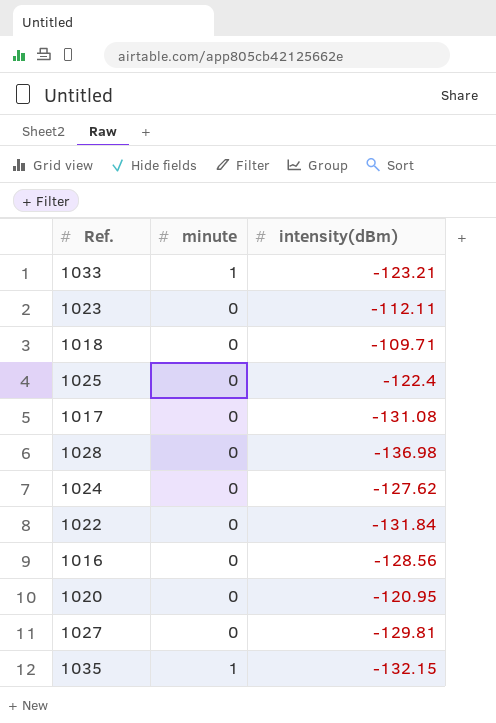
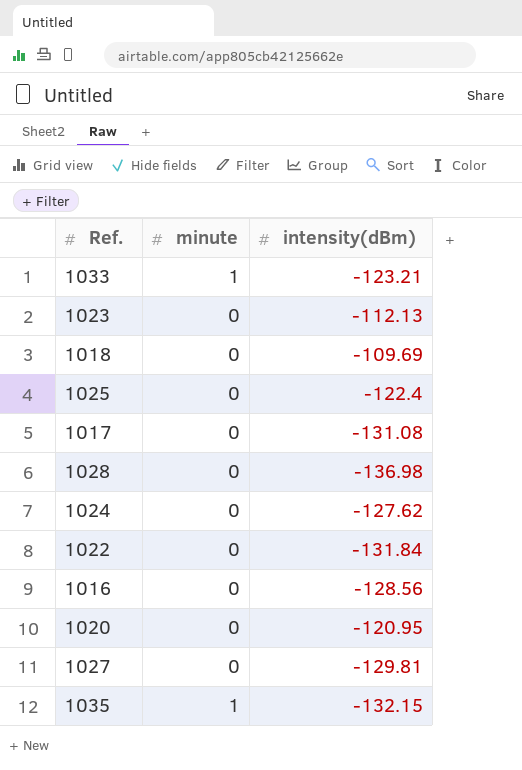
1023 | intensity(dBm): -112.11 -> -112.13
1018 | intensity(dBm): -109.71 -> -109.69

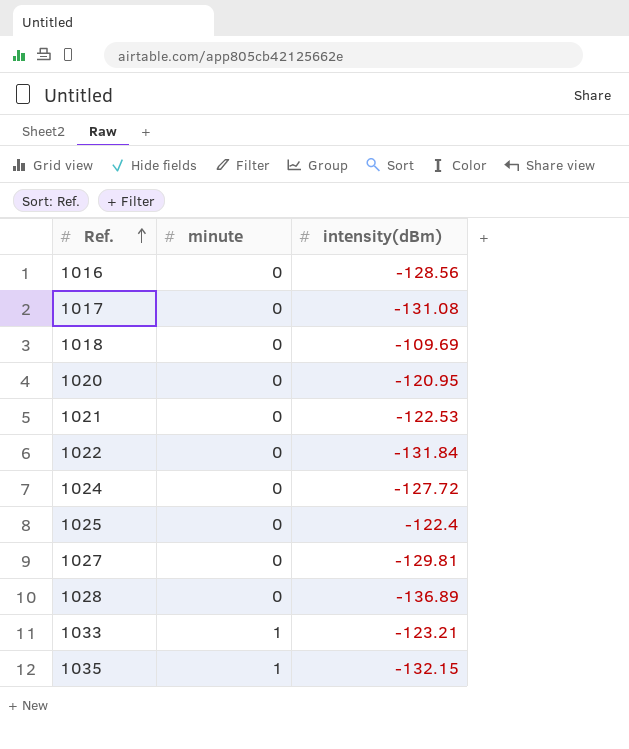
row order: none -> Ref. ascending
row 1023: 0 | -112.13 -> none
row 1021: none -> 0 | -122.53
1024 | intensity(dBm): -127.62 -> -127.72
1028 | intensity(dBm): -136.98 -> -136.89

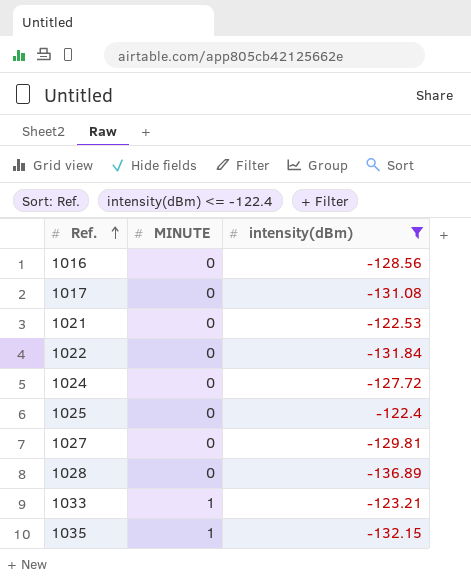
filter: none -> intensity(dBm) <= -122.4
column name: minute -> MINUTE

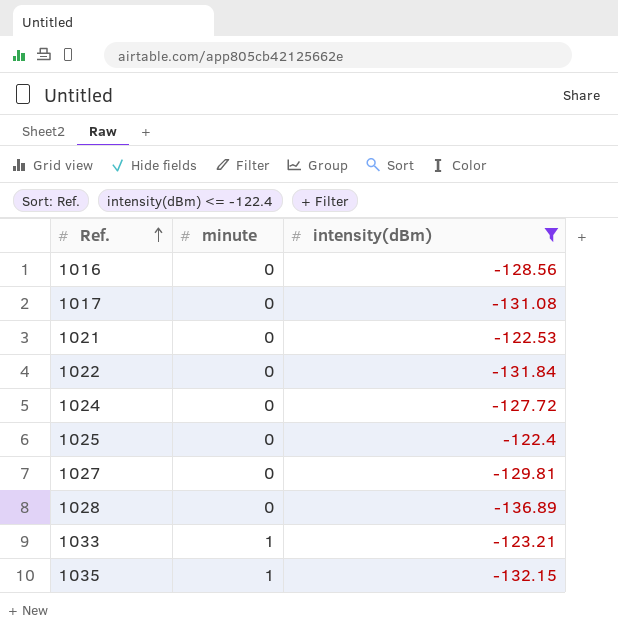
column name: MINUTE -> minute

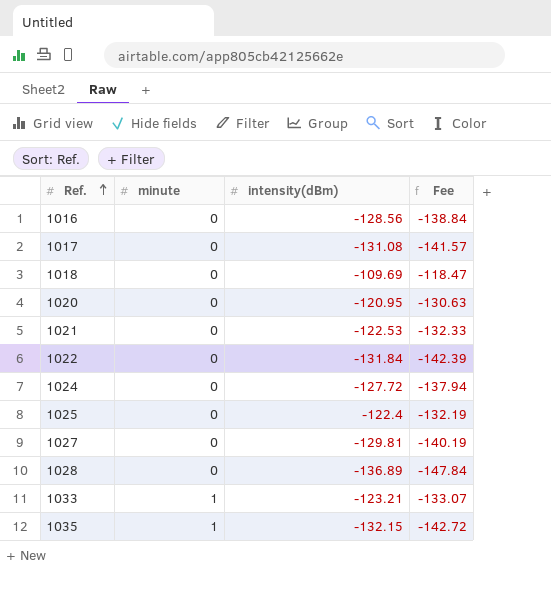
filter: intensity(dBm) <= -122.4 -> none
column Fee | formula: none -> [intensity(dBm)] * 1.08

